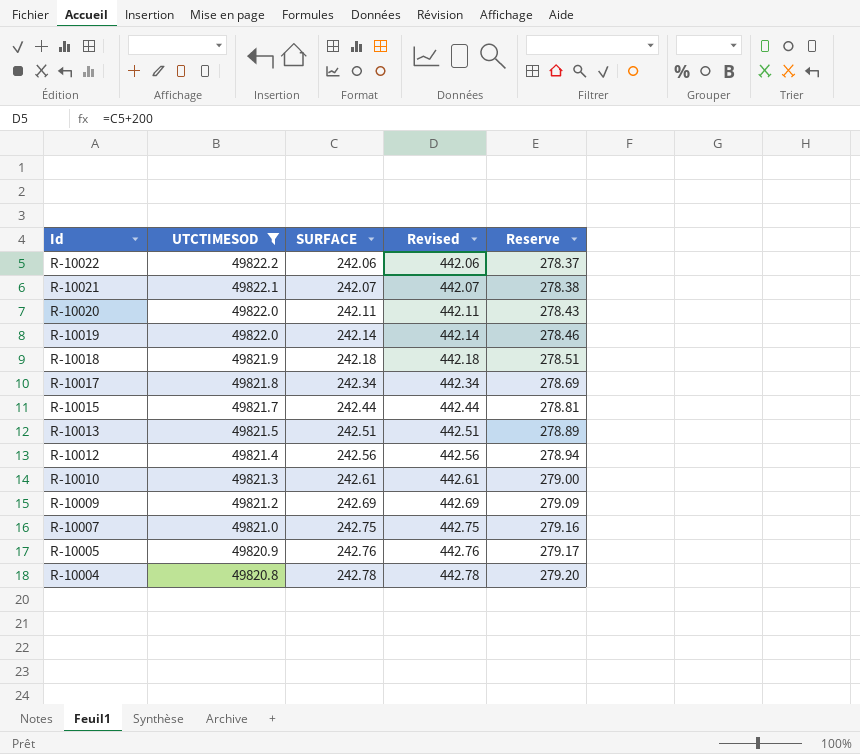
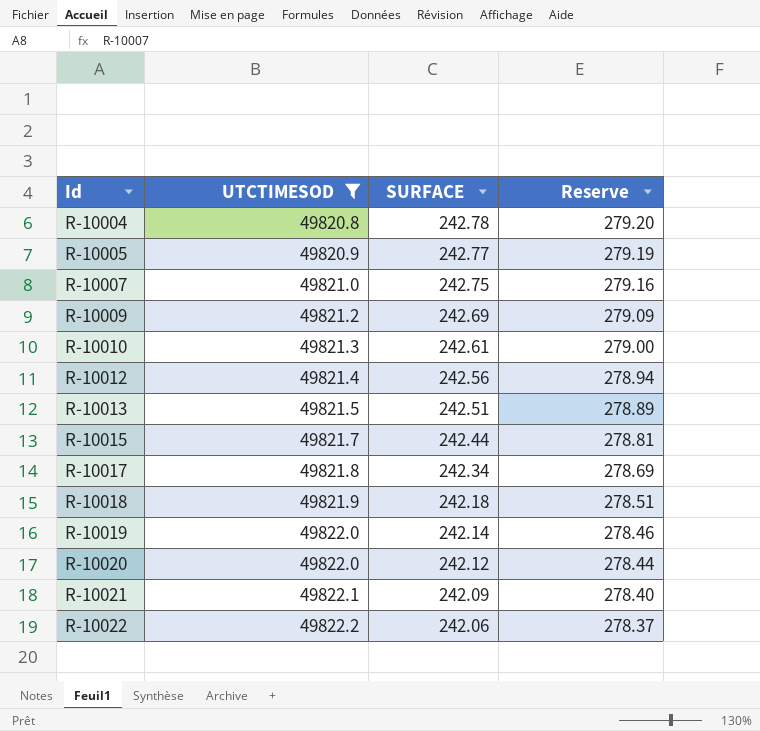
row order: Id descending -> Id ascending
column Revised | formula: [SURFACE] + 200 -> none
R-10005 | SURFACE: 242.76 -> 242.77
R-10005 | Reserve: 279.17 -> 279.19
R-10020 | SURFACE: 242.11 -> 242.12
R-10020 | Reserve: 278.43 -> 278.44
R-10021 | SURFACE: 242.07 -> 242.09
R-10021 | Reserve: 278.38 -> 278.40

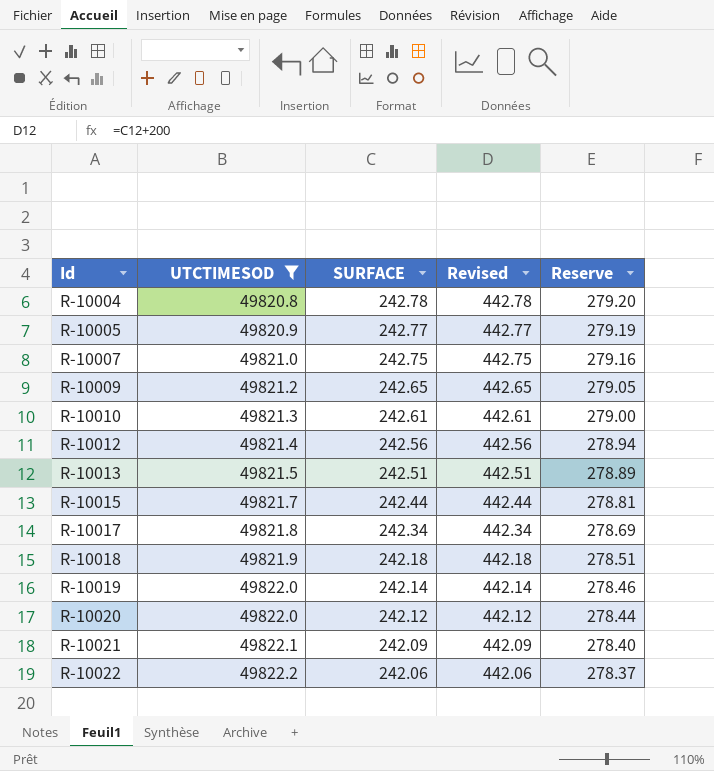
column Revised | formula: none -> [SURFACE] + 200
R-10009 | SURFACE: 242.69 -> 242.65
R-10009 | Reserve: 279.09 -> 279.05

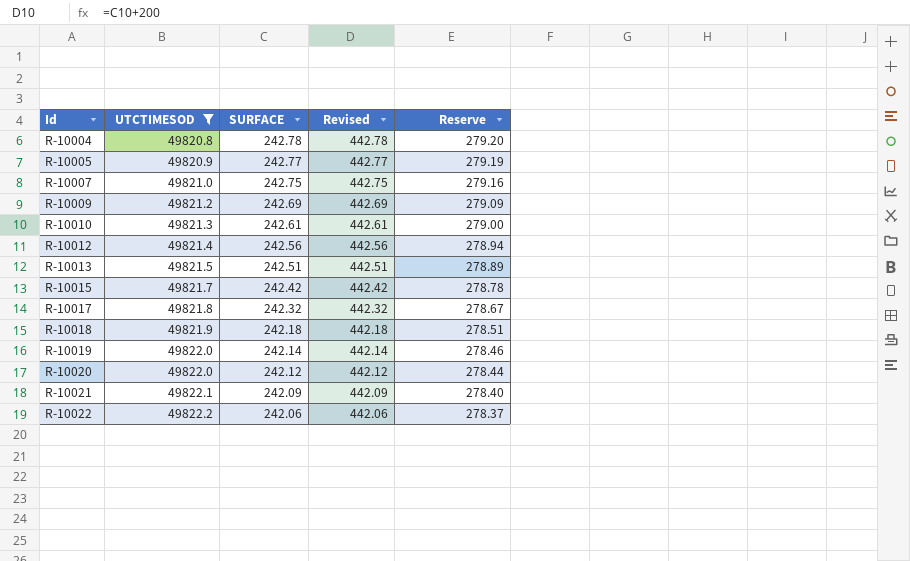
R-10009 | SURFACE: 242.65 -> 242.69
R-10009 | Revised: 442.65 -> 442.69
R-10009 | Reserve: 279.05 -> 279.09
R-10015 | SURFACE: 242.44 -> 242.42
R-10015 | Revised: 442.44 -> 442.42
R-10015 | Reserve: 278.81 -> 278.78
R-10017 | SURFACE: 242.34 -> 242.32
R-10017 | Revised: 442.34 -> 442.32
R-10017 | Reserve: 278.69 -> 278.67

